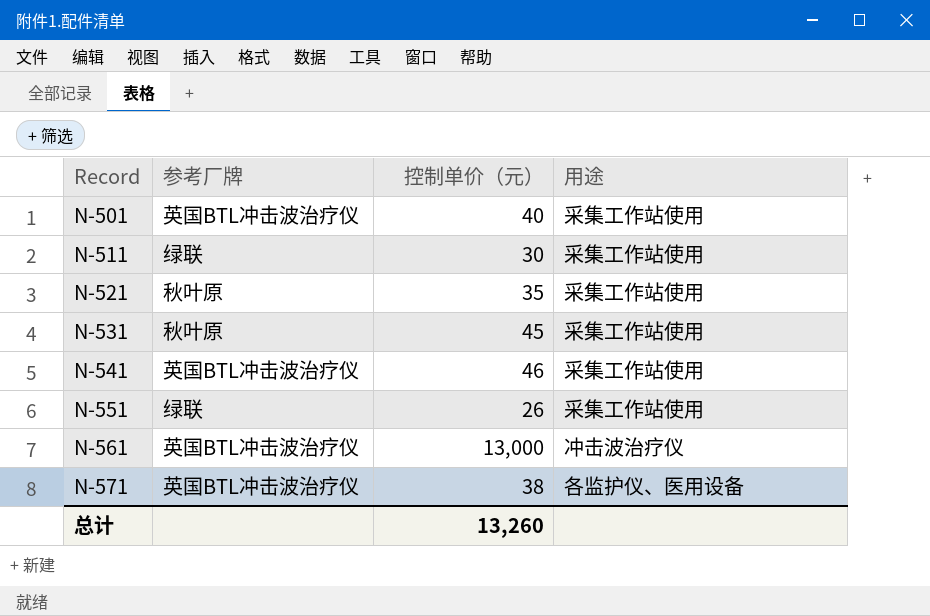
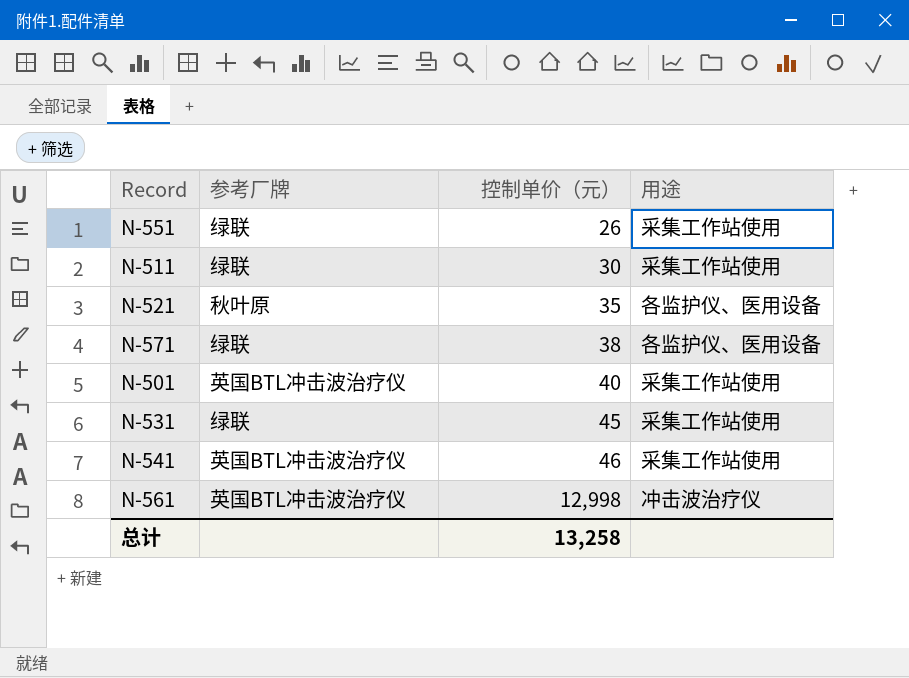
row order: Record ascending -> 控制单价（元） ascending
N-521 | 用途: 采集工作站使用 -> 各监护仪、医用设备
N-571 | 参考厂牌: 英国BTL冲击波治疗仪 -> 绿联
N-531 | 参考厂牌: 秋叶原 -> 绿联
N-561 | 控制单价（元）: 13,000 -> 12,998
总计 | 控制单价（元）: 13,260 -> 13,258

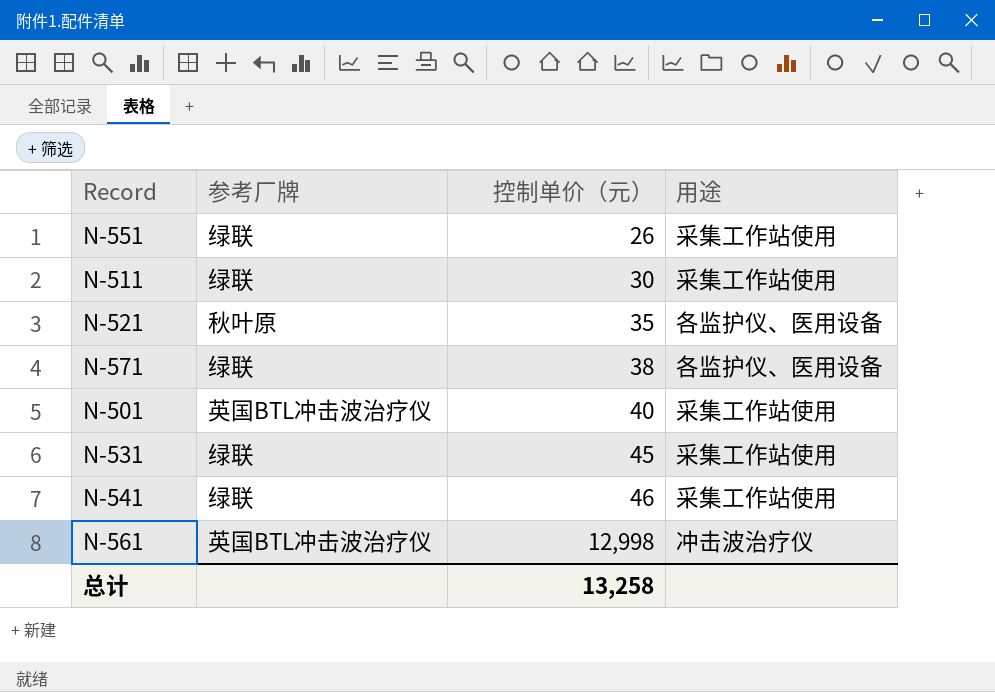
N-541 | 参考厂牌: 英国BTL冲击波治疗仪 -> 绿联

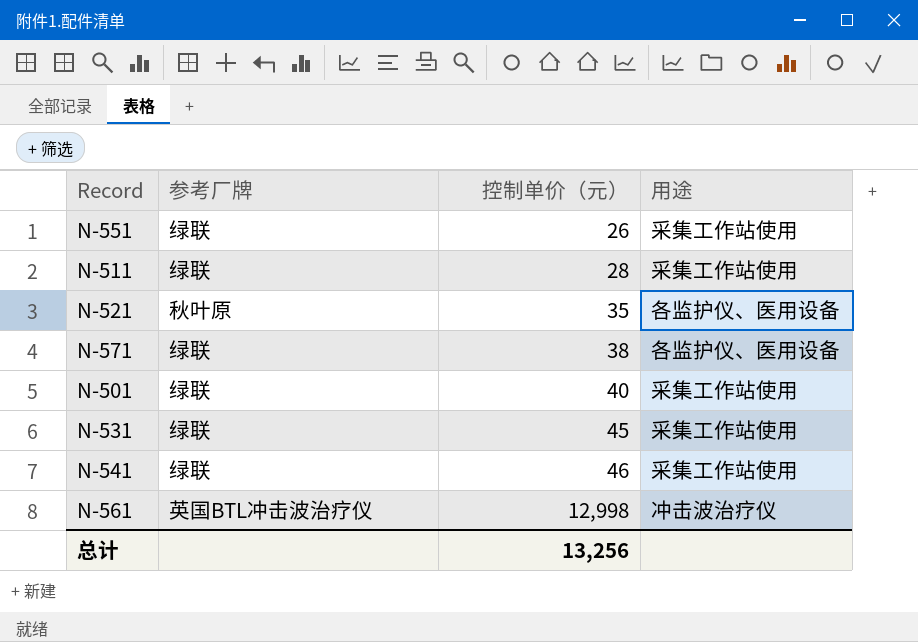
N-511 | 控制单价（元）: 30 -> 28
N-501 | 参考厂牌: 英国BTL冲击波治疗仪 -> 绿联
总计 | 控制单价（元）: 13,258 -> 13,256

